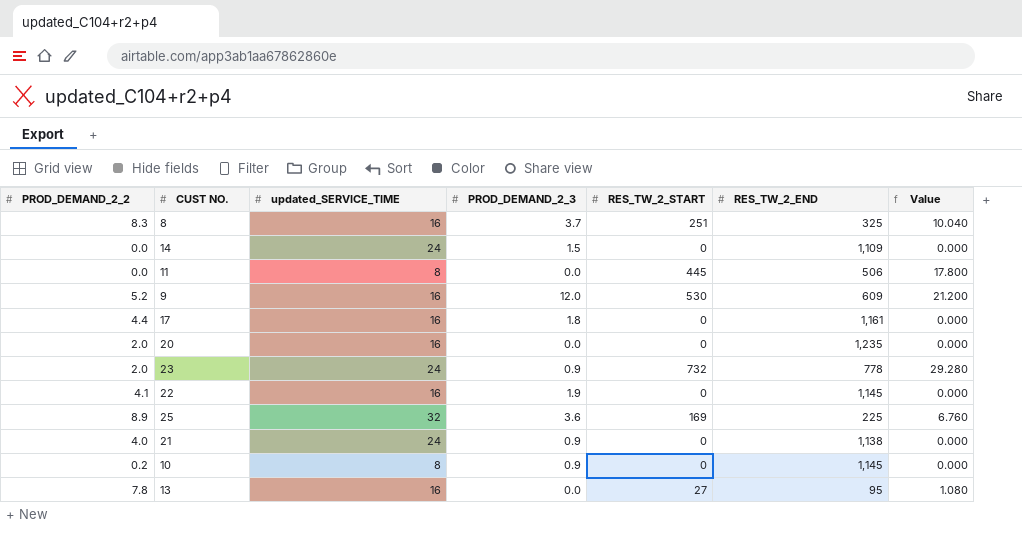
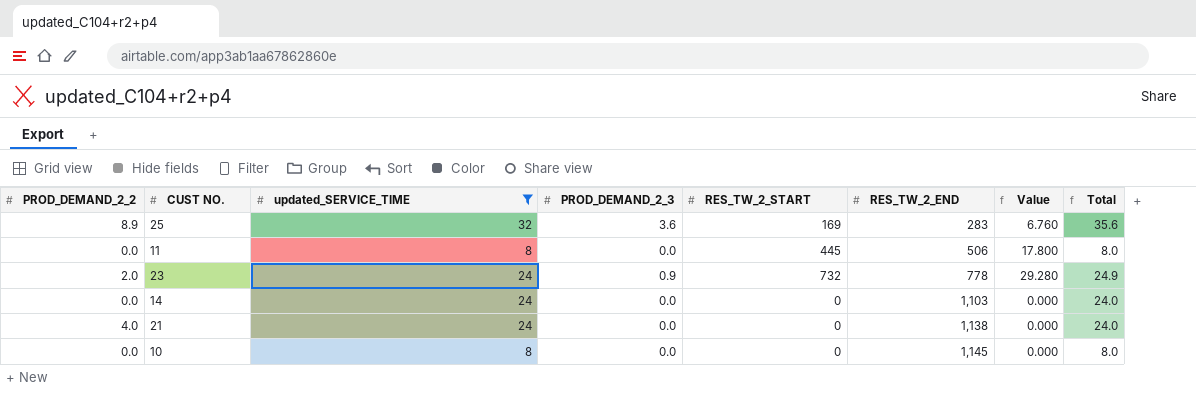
filter: none -> updated_SERVICE_TIME != 16
row order: none -> RES_TW_2_END ascending
column Total | formula: none -> [updated_SERVICE_TIME] + [PROD_DEMAND_2_3]
25 | RES_TW_2_END: 225 -> 283
14 | PROD_DEMAND_2_3: 1.5 -> 0.0
14 | RES_TW_2_END: 1,109 -> 1,103
21 | PROD_DEMAND_2_3: 0.9 -> 0.0
10 | PROD_DEMAND_2_2: 0.2 -> 0.0
10 | PROD_DEMAND_2_3: 0.9 -> 0.0

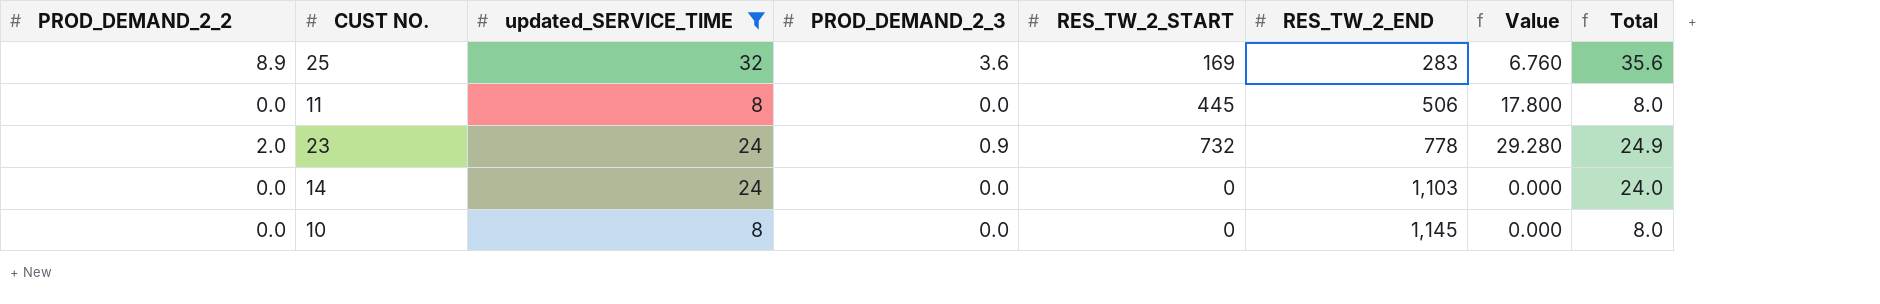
row 21: 4.0 | 24 | 0.0 | 0 | 1,138 | 0.000 | 24.0 -> none

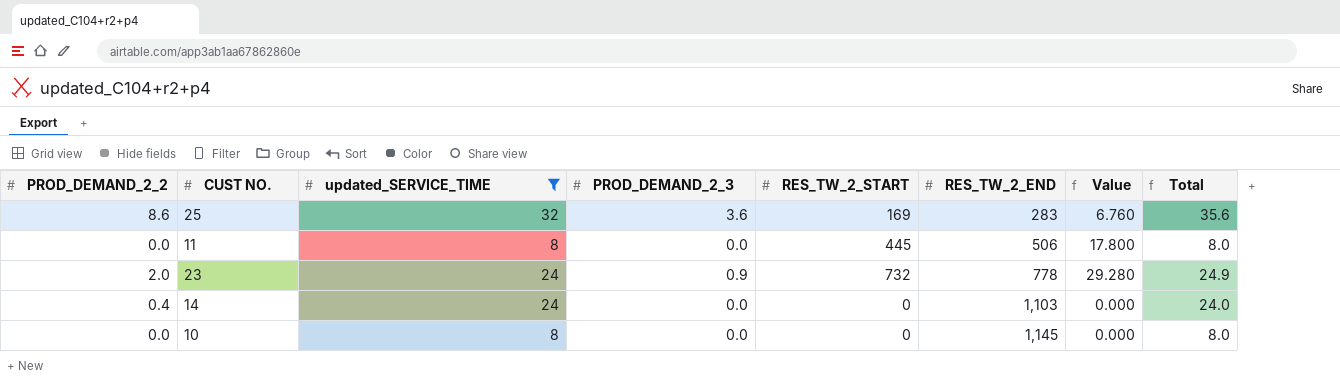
25 | PROD_DEMAND_2_2: 8.9 -> 8.6
14 | PROD_DEMAND_2_2: 0.0 -> 0.4

